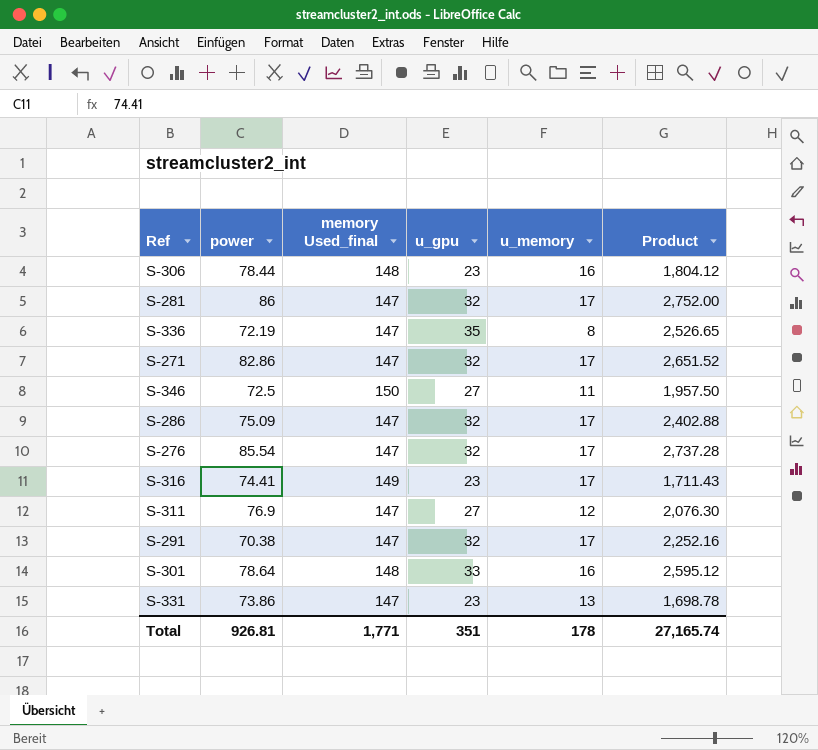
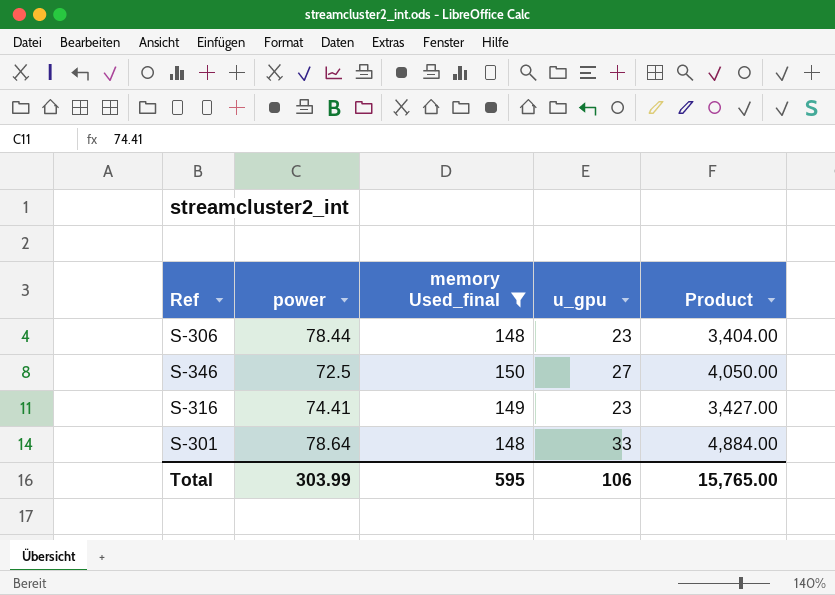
filter: none -> memory Used_final != 147
column u_memory | position: 5 -> none
column Product | formula: [power] * [u_gpu] -> [memory Used_final] * [u_gpu]
Total | power: 926.81 -> 303.99
Total | memory Used_final: 1,771 -> 595
Total | u_gpu: 351 -> 106
Total | Product: 27,165.74 -> 15,765.00

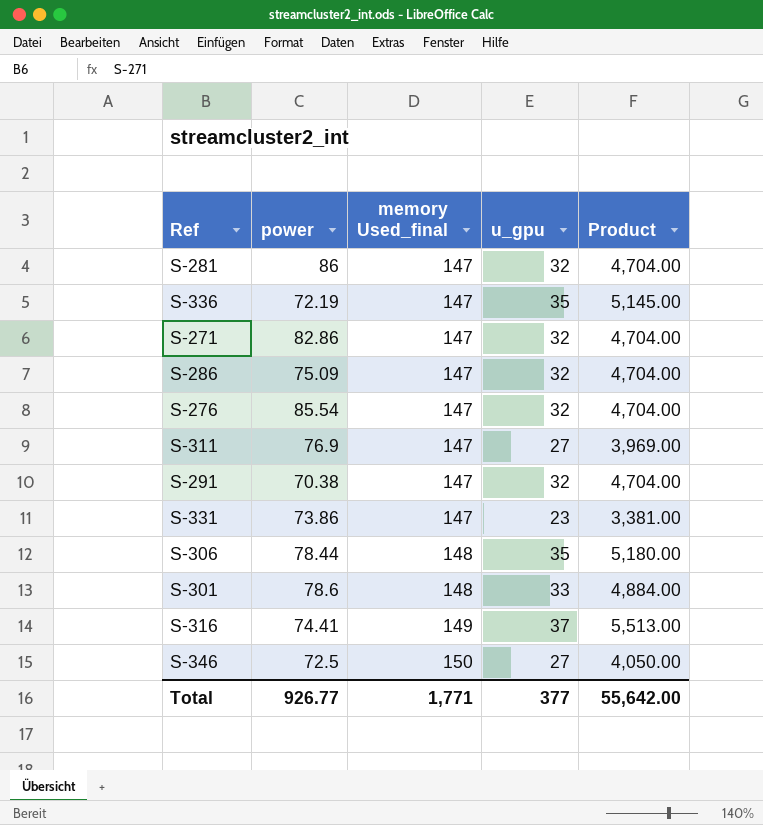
filter: memory Used_final != 147 -> none
row order: none -> memory Used_final ascending
S-306 | u_gpu: 23 -> 35
S-306 | Product: 3,404.00 -> 5,180.00
S-301 | power: 78.64 -> 78.6
S-316 | u_gpu: 23 -> 37
S-316 | Product: 3,427.00 -> 5,513.00
Total | power: 303.99 -> 926.77
Total | memory Used_final: 595 -> 1,771
Total | u_gpu: 106 -> 377
Total | Product: 15,765.00 -> 55,642.00

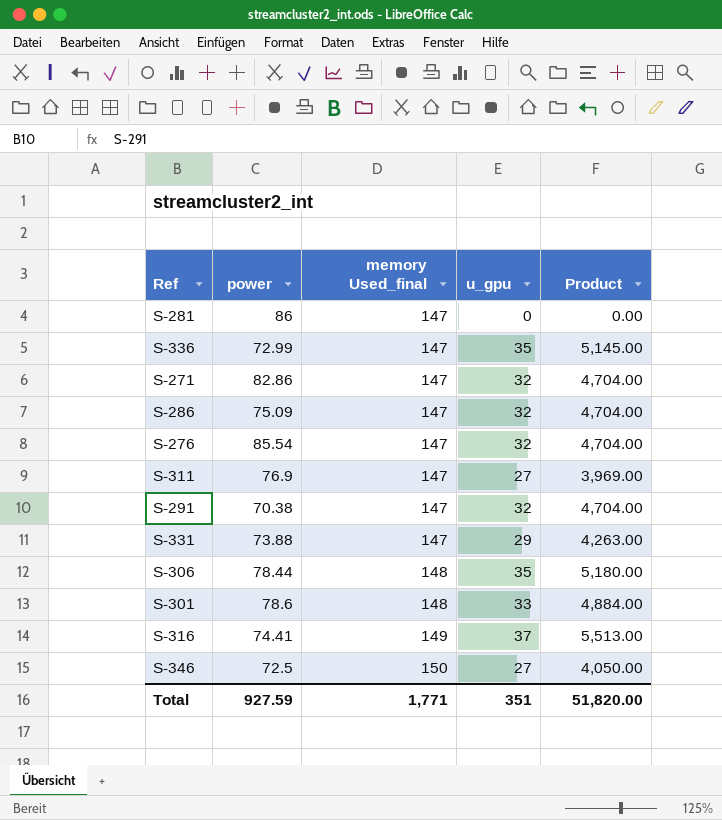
S-281 | u_gpu: 32 -> 0
S-281 | Product: 4,704.00 -> 0.00
S-336 | power: 72.19 -> 72.99
S-331 | power: 73.86 -> 73.88
S-331 | u_gpu: 23 -> 29
S-331 | Product: 3,381.00 -> 4,263.00
Total | power: 926.77 -> 927.59
Total | u_gpu: 377 -> 351
Total | Product: 55,642.00 -> 51,820.00

